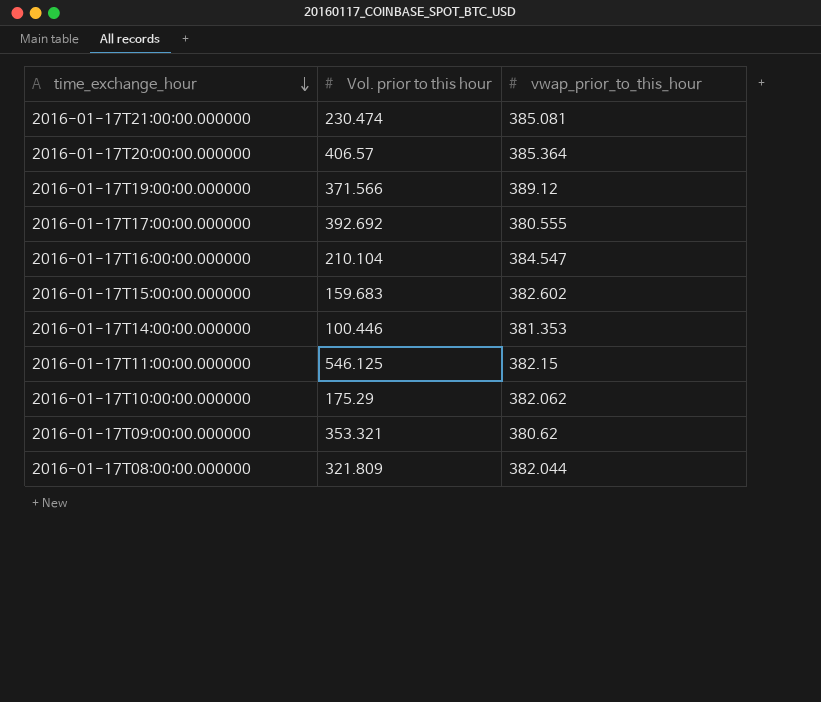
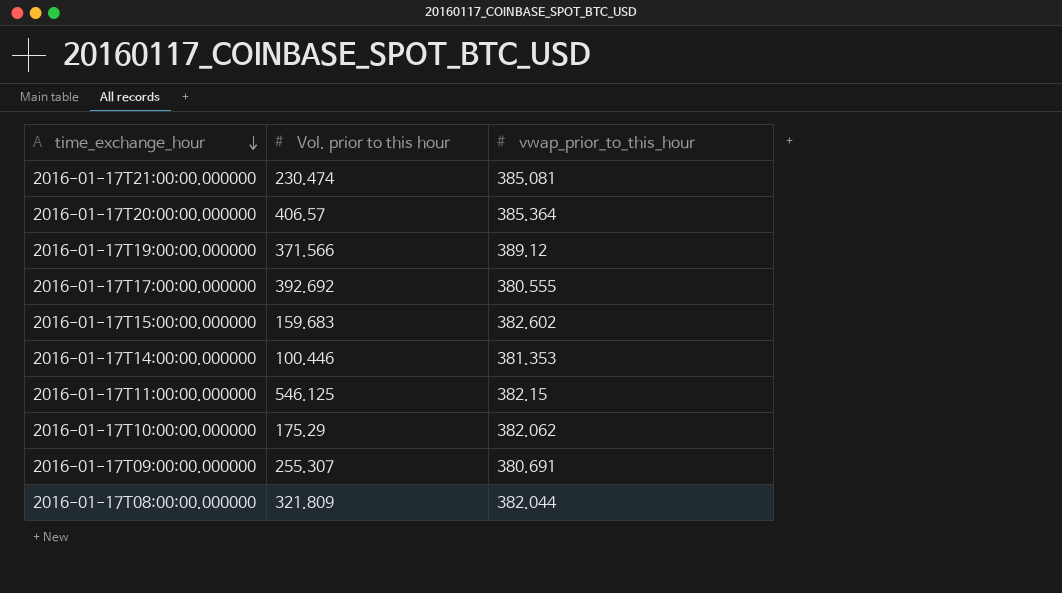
row 2016-01-17T16:00:00.000000: 210.104 | 384.547 -> none
2016-01-17T09:00:00.000000 | Vol. prior to this hour: 353.321 -> 255.307
2016-01-17T09:00:00.000000 | vwap_prior_to_this_hour: 380.62 -> 380.691

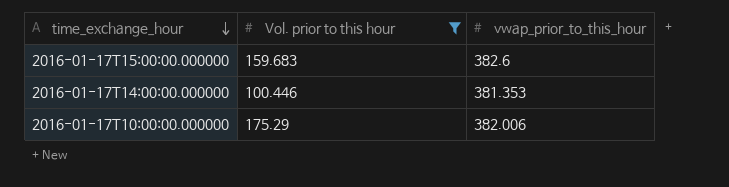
filter: none -> Vol. prior to this hour <= 175.29
2016-01-17T15:00:00.000000 | vwap_prior_to_this_hour: 382.602 -> 382.6
2016-01-17T10:00:00.000000 | vwap_prior_to_this_hour: 382.062 -> 382.006

